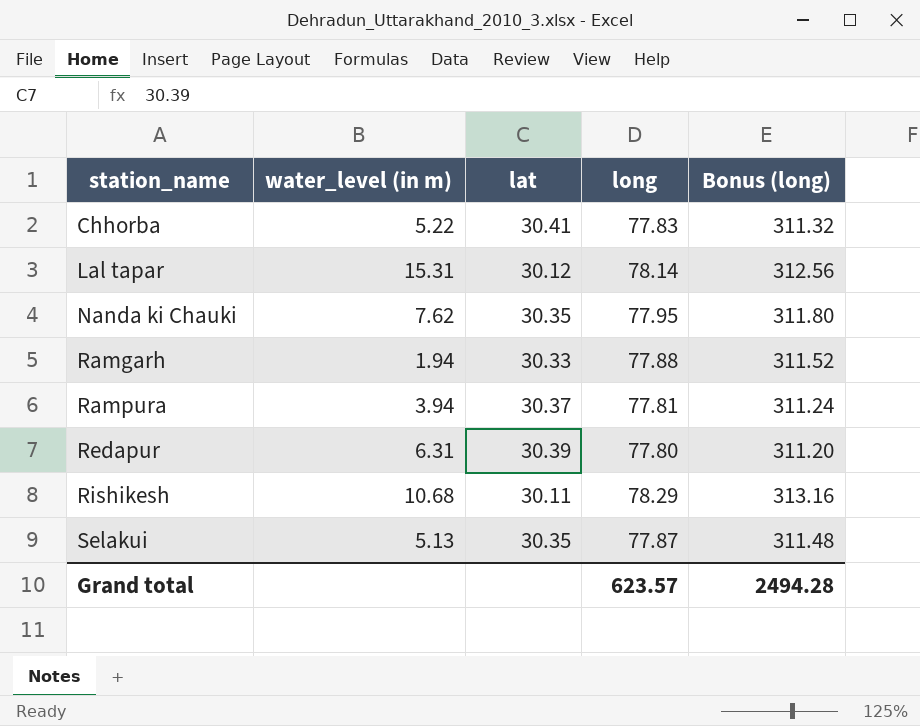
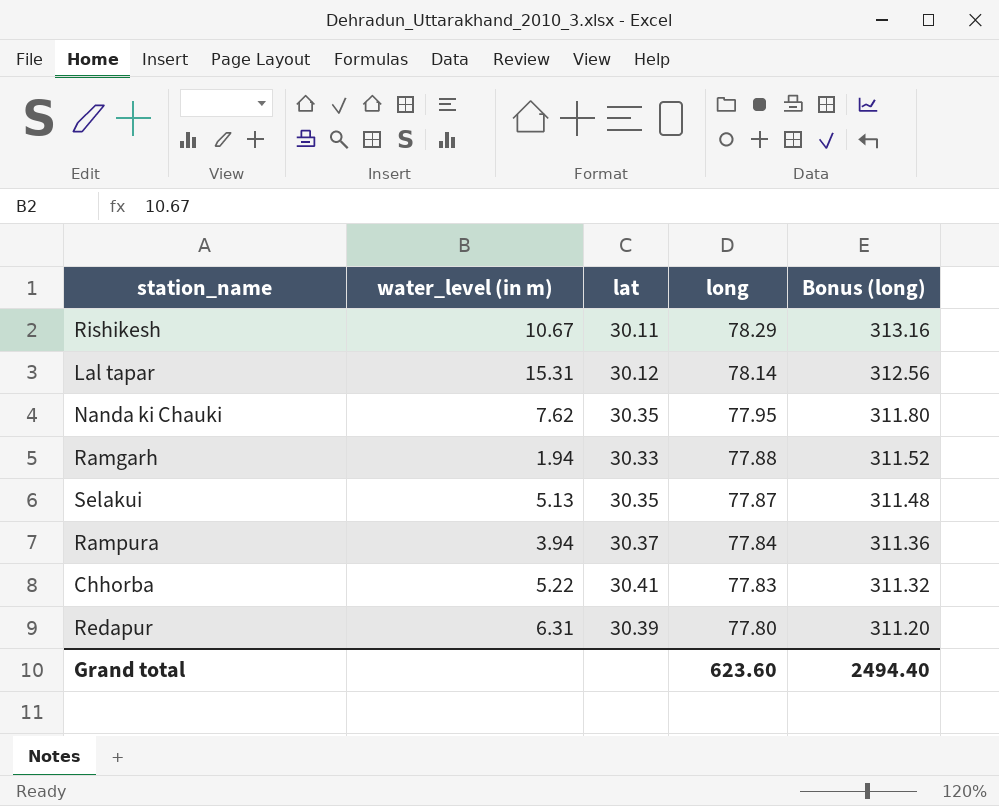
row order: station_name ascending -> long descending
Rishikesh | water_level (in m): 10.68 -> 10.67
Rampura | long: 77.81 -> 77.84
Rampura | Bonus (long): 311.24 -> 311.36
Grand total | long: 623.57 -> 623.60
Grand total | Bonus (long): 2494.28 -> 2494.40

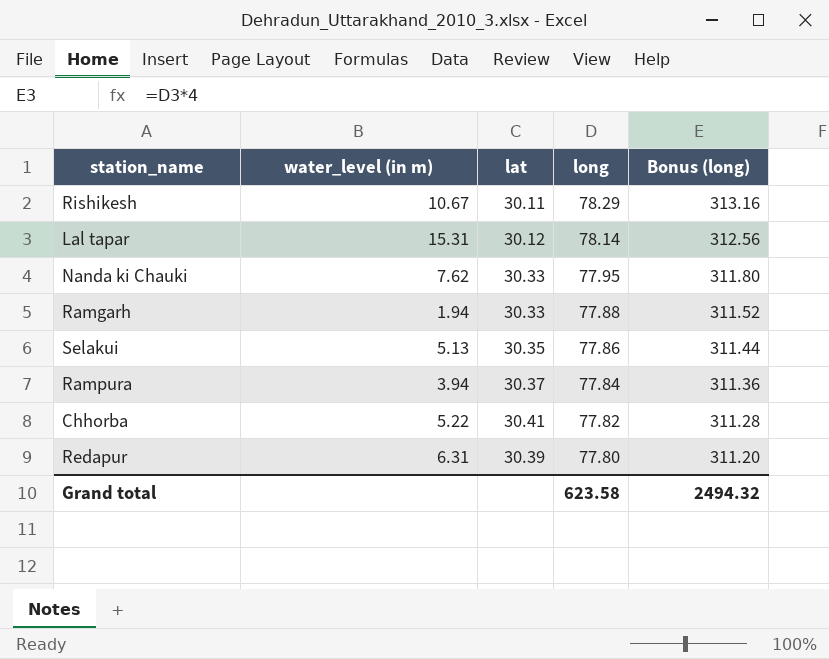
Nanda ki Chauki | lat: 30.35 -> 30.33
Selakui | long: 77.87 -> 77.86
Selakui | Bonus (long): 311.48 -> 311.44
Chhorba | long: 77.83 -> 77.82
Chhorba | Bonus (long): 311.32 -> 311.28
Grand total | long: 623.60 -> 623.58
Grand total | Bonus (long): 2494.40 -> 2494.32

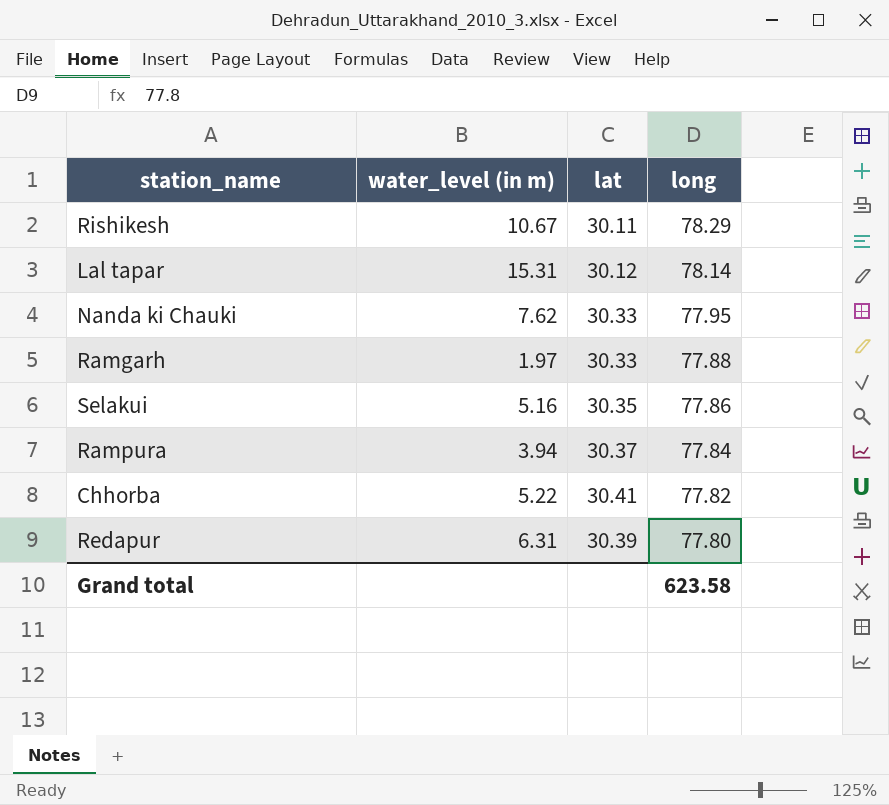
column Bonus (long) | formula: [long] * 4 -> none
Ramgarh | water_level (in m): 1.94 -> 1.97
Selakui | water_level (in m): 5.13 -> 5.16

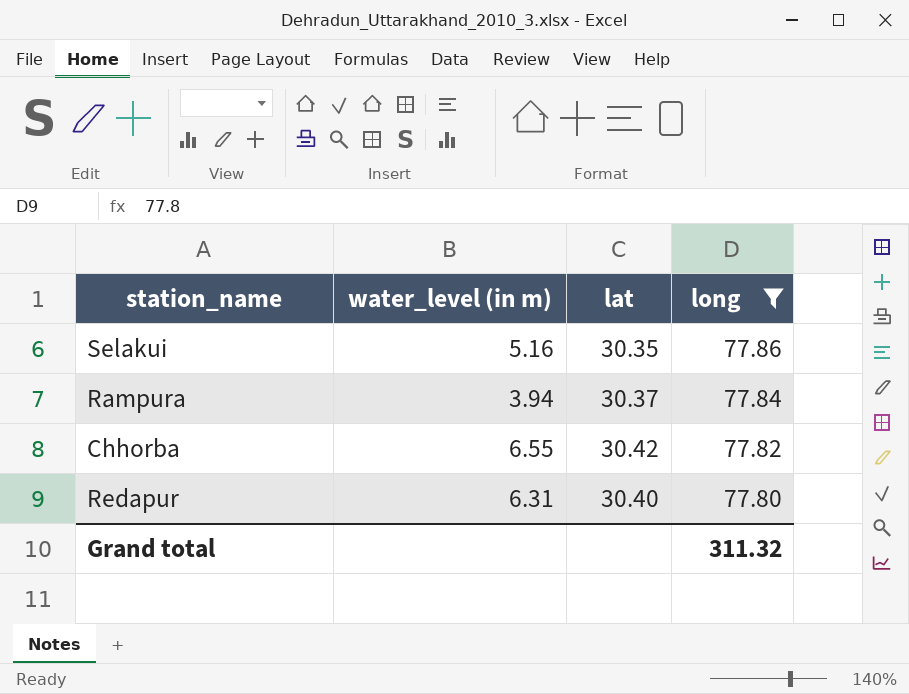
filter: none -> long <= 77.86
Chhorba | water_level (in m): 5.22 -> 6.55
Chhorba | lat: 30.41 -> 30.42
Redapur | lat: 30.39 -> 30.40
Grand total | long: 623.58 -> 311.32

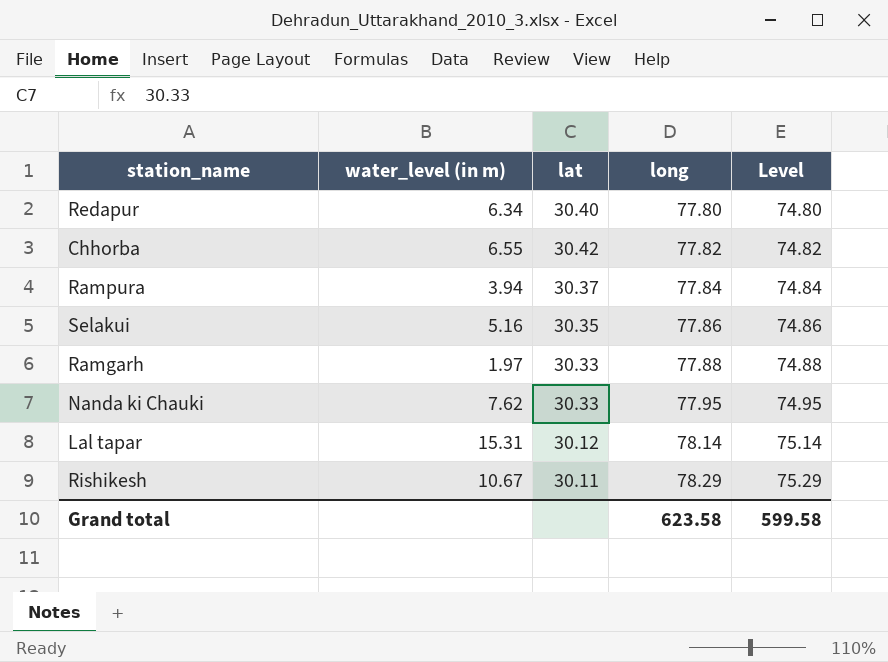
filter: long <= 77.86 -> none
row order: long descending -> long ascending
column Level | formula: none -> [long] - 3
Redapur | water_level (in m): 6.31 -> 6.34
Grand total | long: 311.32 -> 623.58

